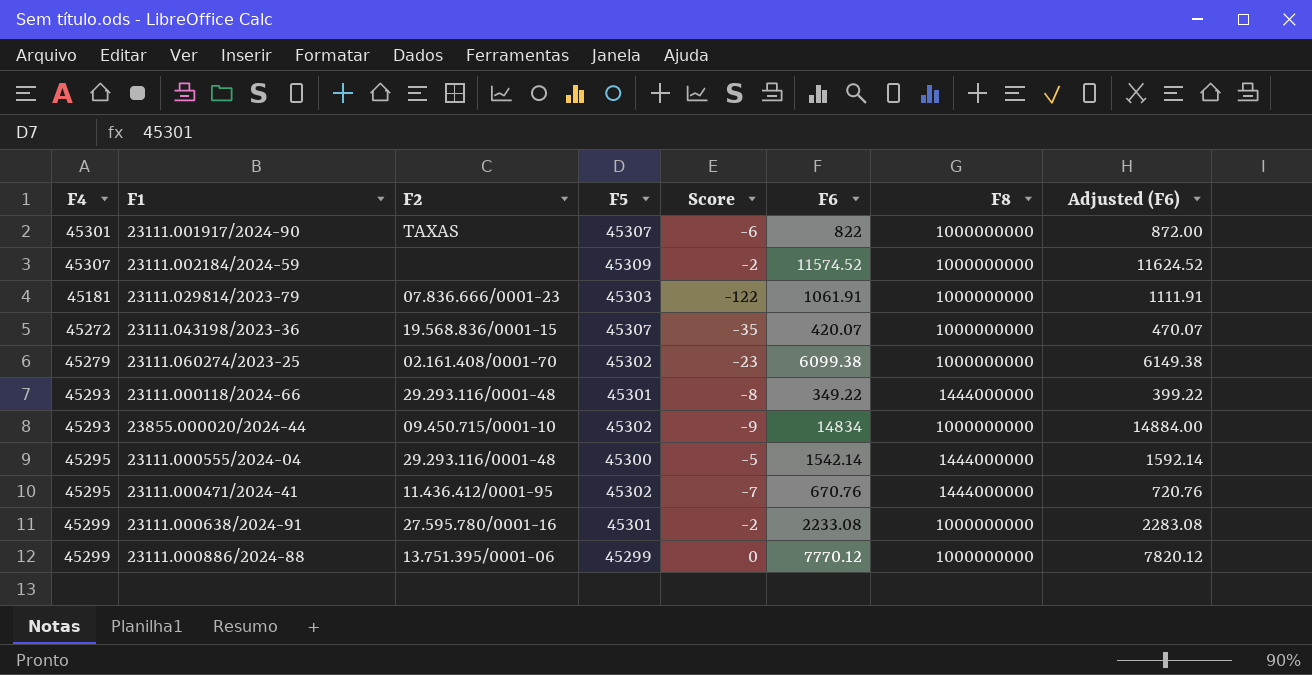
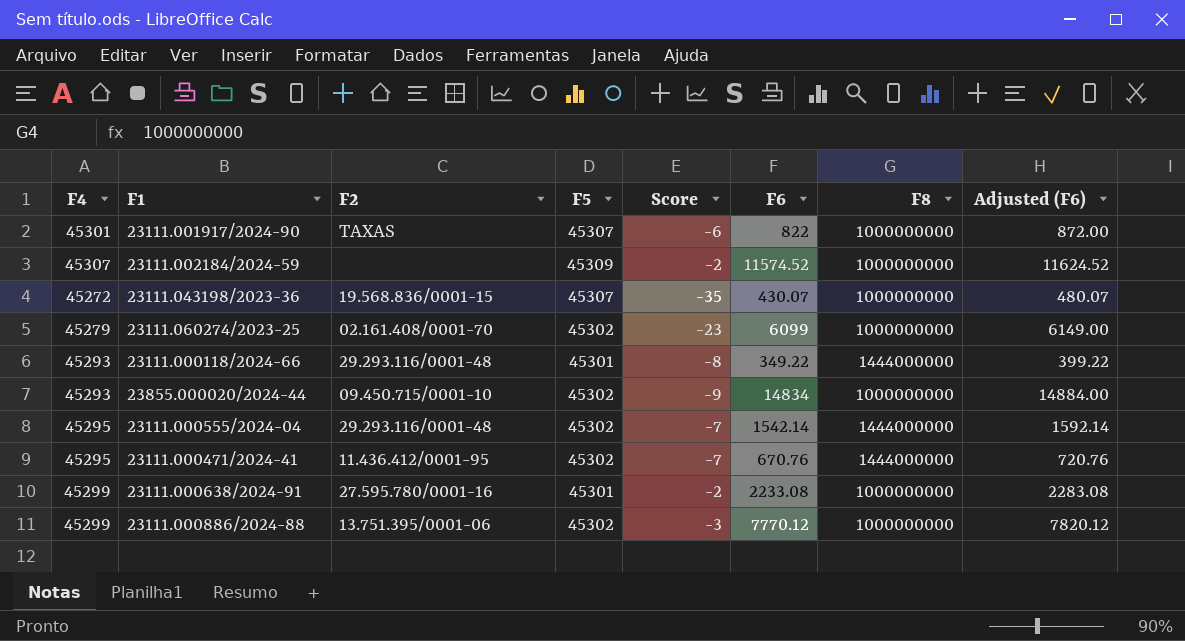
row 23111.029814/2023-79: 45181 | 07.836.666/0001-23 | 45303 | -122 | 1061.91 | 1000000000 | 1111.91 -> none
23111.043198/2023-36 | F6: 420.07 -> 430.07
23111.043198/2023-36 | Adjusted (F6): 470.07 -> 480.07
23111.060274/2023-25 | F6: 6099.38 -> 6099
23111.060274/2023-25 | Adjusted (F6): 6149.38 -> 6149.00
23111.000555/2024-04 | F5: 45300 -> 45302
23111.000555/2024-04 | Score: -5 -> -7
23111.000886/2024-88 | F5: 45299 -> 45302
23111.000886/2024-88 | Score: 0 -> -3

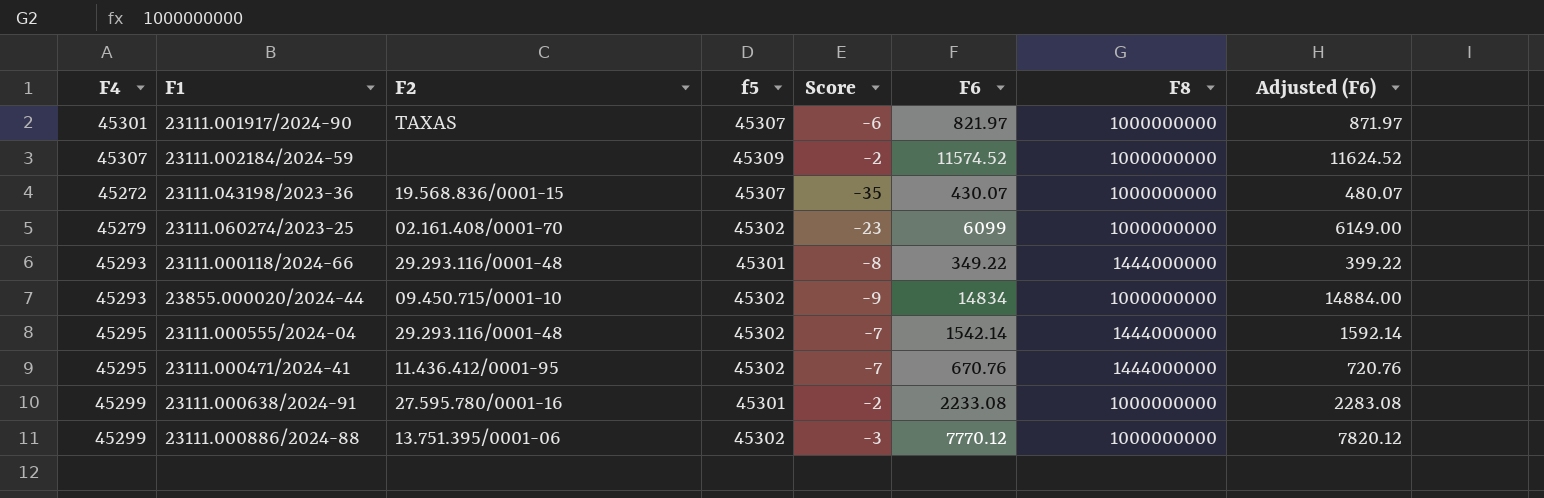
column name: F5 -> f5
23111.001917/2024-90 | F6: 822 -> 821.97
23111.001917/2024-90 | Adjusted (F6): 872.00 -> 871.97

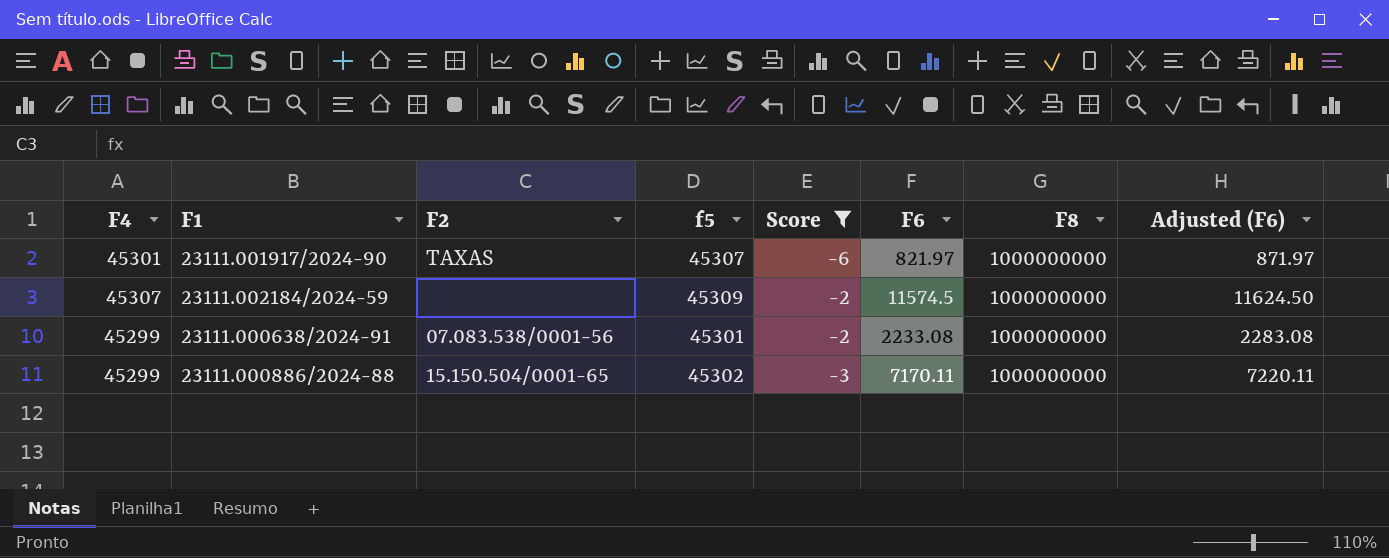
filter: none -> Score >= -6
23111.002184/2024-59 | F6: 11574.52 -> 11574.5
23111.002184/2024-59 | Adjusted (F6): 11624.52 -> 11624.50
23111.000638/2024-91 | F2: 27.595.780/0001-16 -> 07.083.538/0001-56
23111.000886/2024-88 | F2: 13.751.395/0001-06 -> 15.150.504/0001-65
23111.000886/2024-88 | F6: 7770.12 -> 7170.11
23111.000886/2024-88 | Adjusted (F6): 7820.12 -> 7220.11

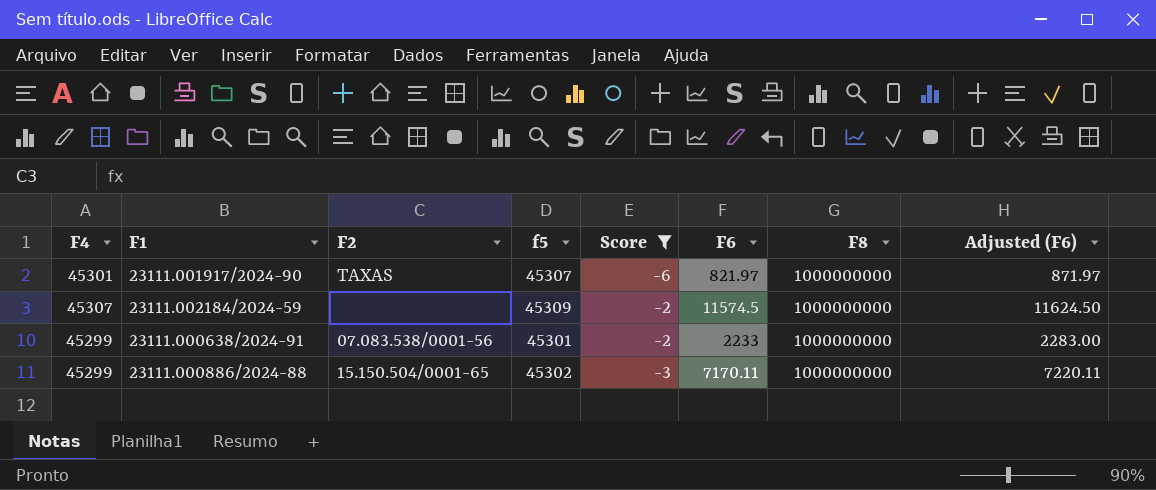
23111.000638/2024-91 | F6: 2233.08 -> 2233
23111.000638/2024-91 | Adjusted (F6): 2283.08 -> 2283.00

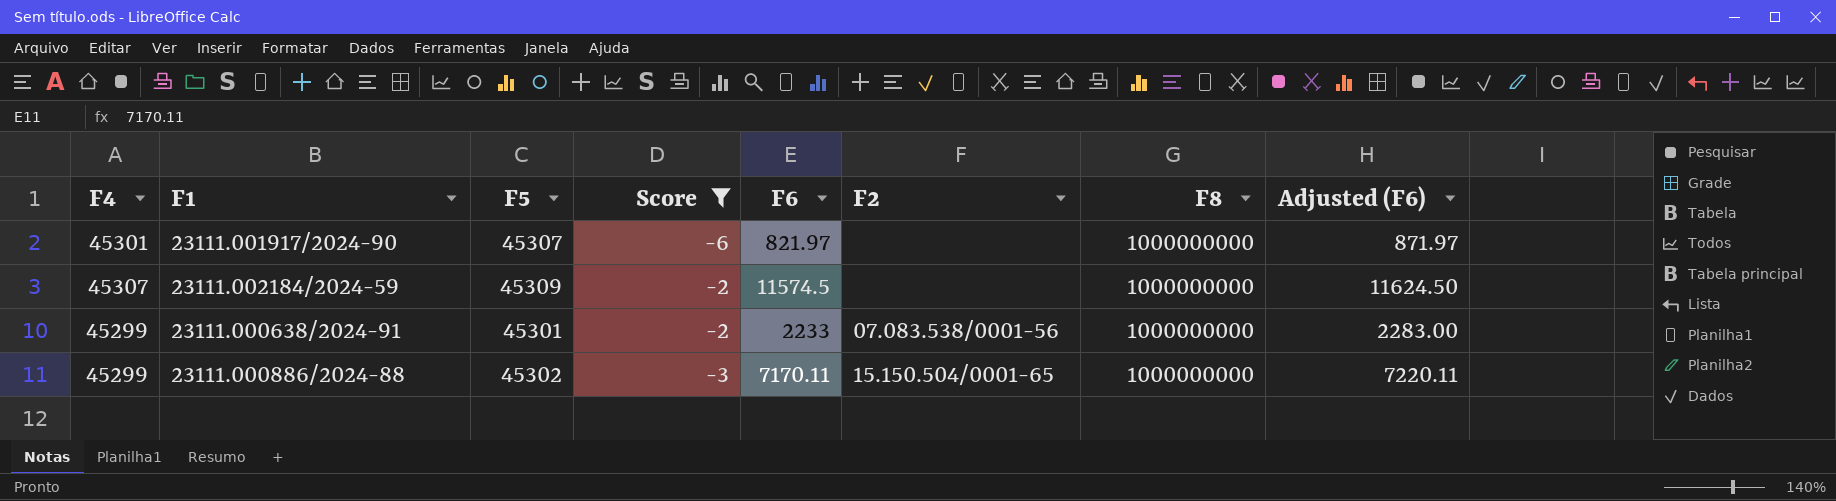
column name: f5 -> F5
column F2 | position: 3 -> 6
23111.001917/2024-90 | F2: TAXAS -> none

